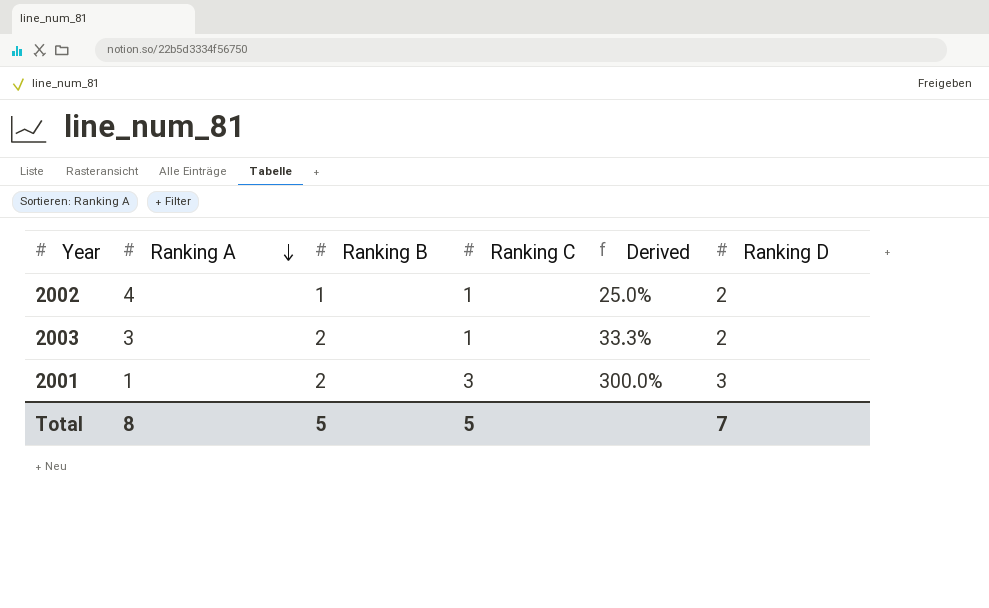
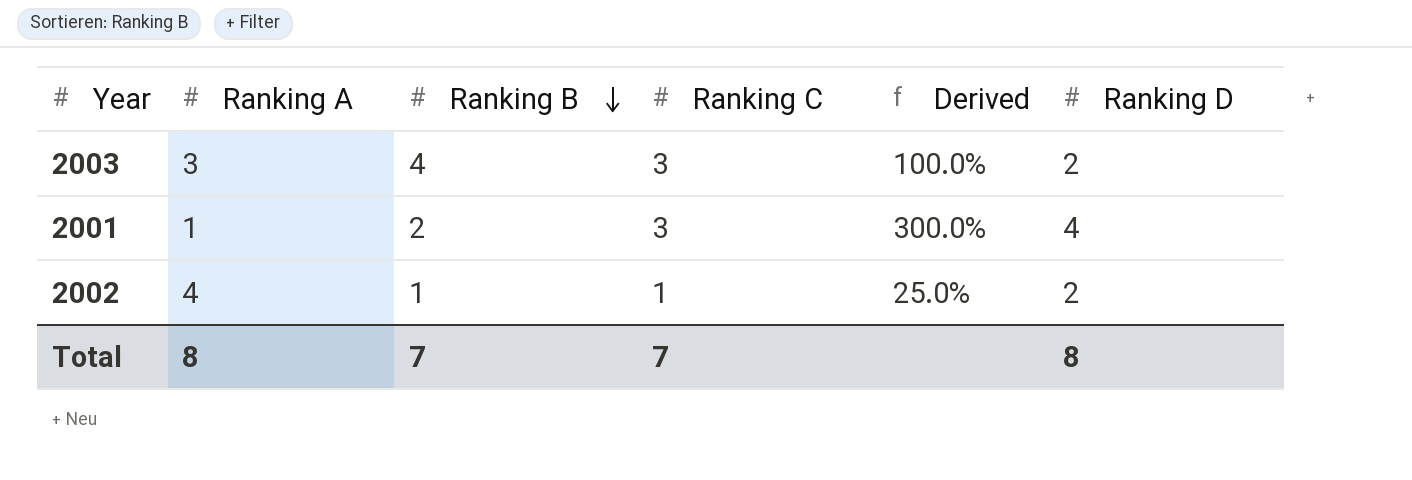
row order: Ranking A descending -> Ranking B descending
2003 | Ranking B: 2 -> 4
2003 | Ranking C: 1 -> 3
2003 | Derived: 33.3% -> 100.0%
2001 | Ranking D: 3 -> 4
Total | Ranking B: 5 -> 7
Total | Ranking C: 5 -> 7
Total | Ranking D: 7 -> 8

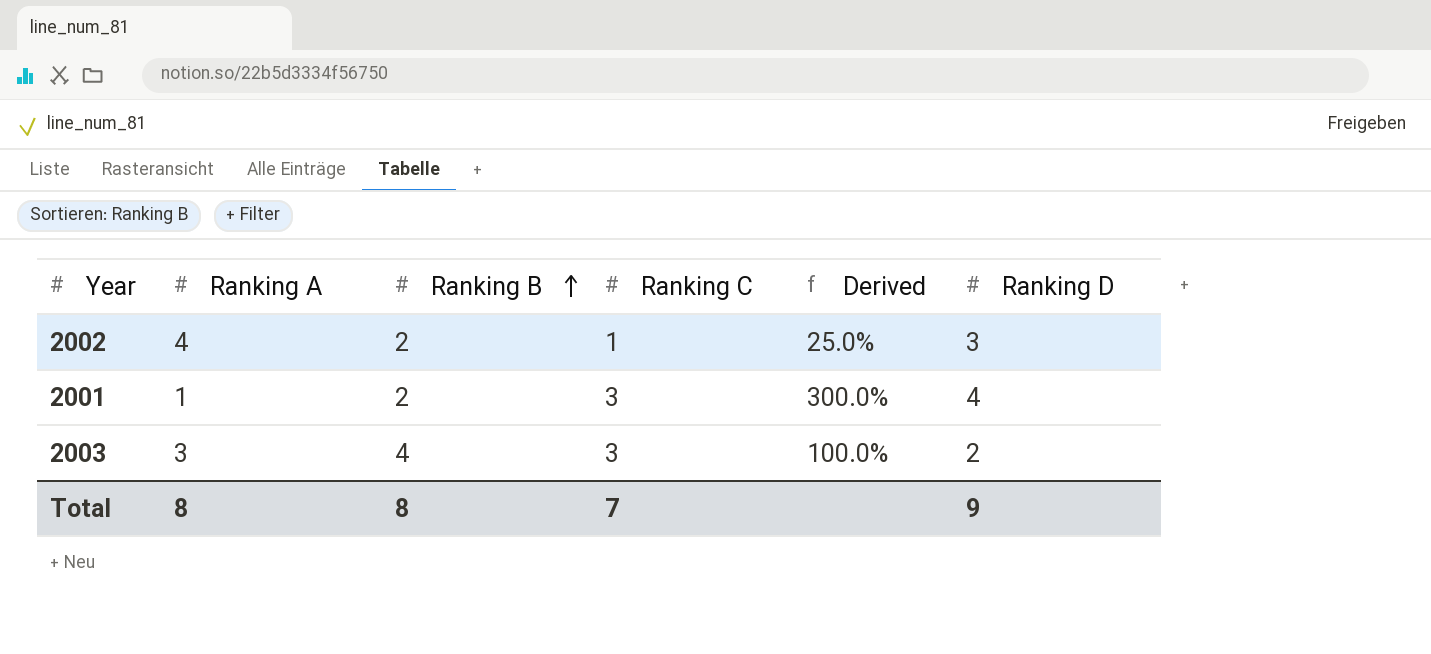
row order: Ranking B descending -> Ranking B ascending
2002 | Ranking B: 1 -> 2
2002 | Ranking D: 2 -> 3
Total | Ranking B: 7 -> 8
Total | Ranking D: 8 -> 9

